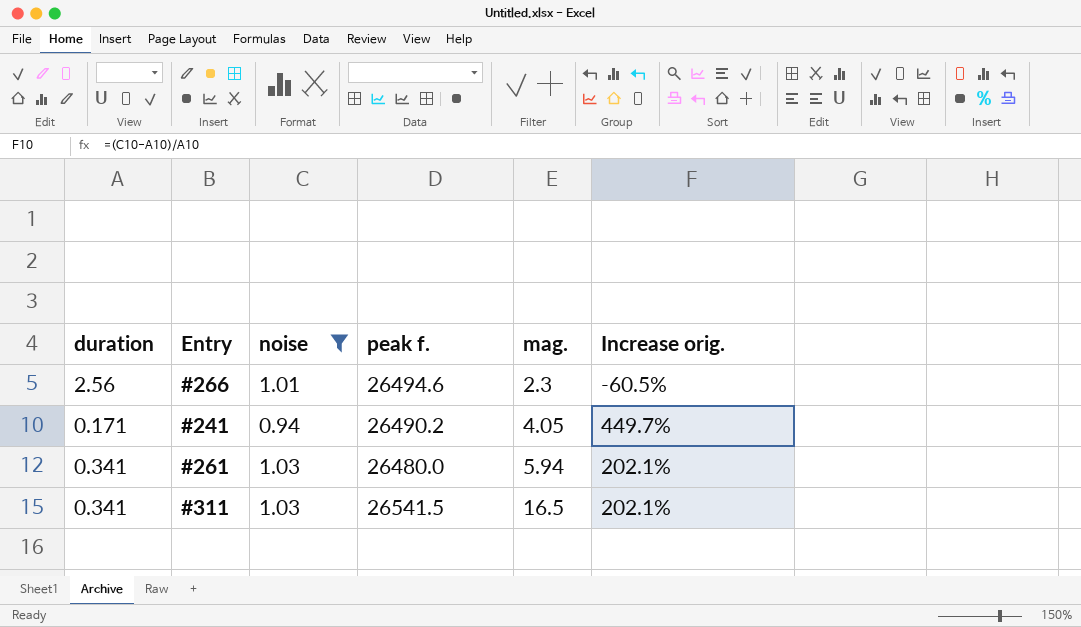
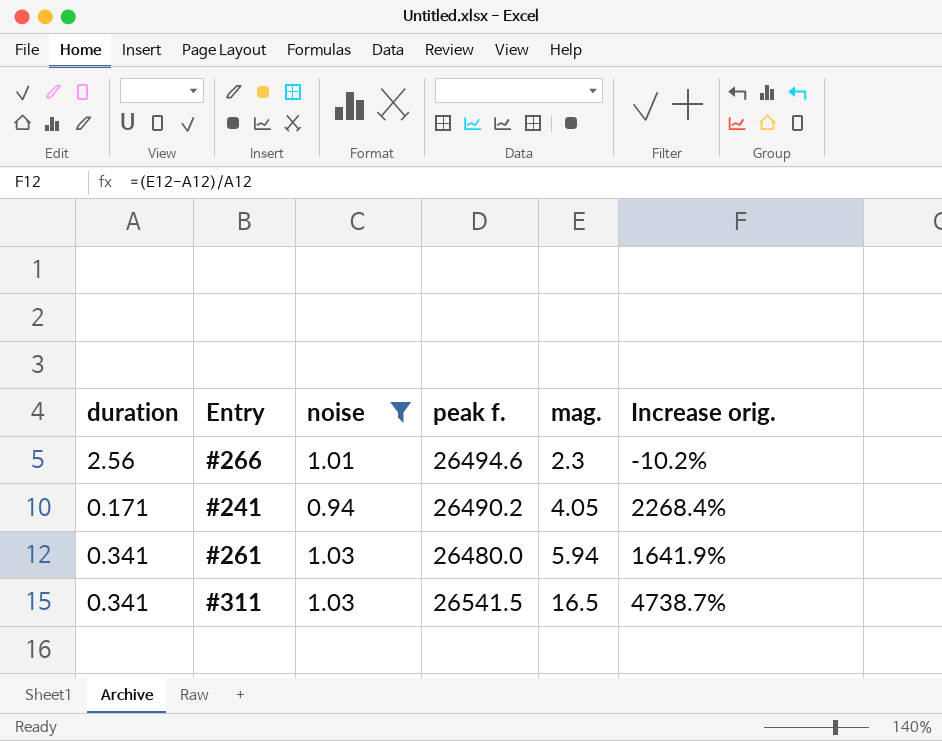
column Increase orig. | formula: ([noise] - [duration]) / [duration] -> ([mag.] - [duration]) / [duration]

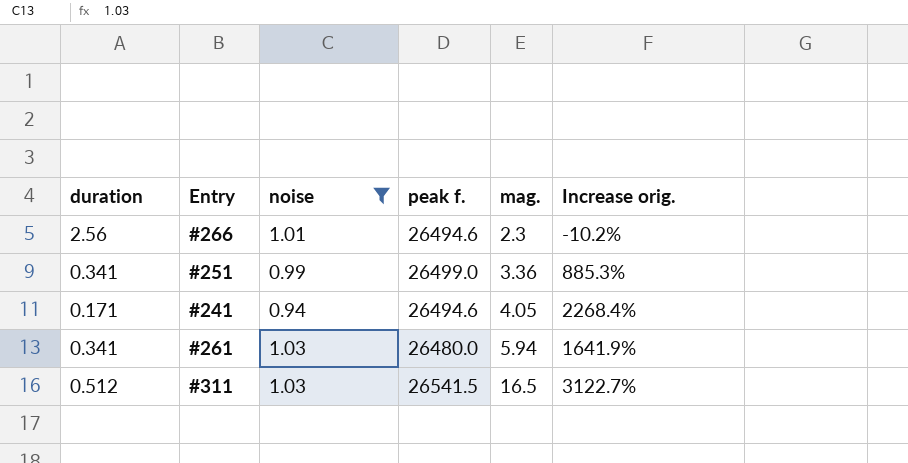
row #251: none -> 0.341 | 0.99 | 26499.0 | 3.36 | 885.3%
#241 | peak f.: 26490.2 -> 26494.6
#311 | duration: 0.341 -> 0.512
#311 | Increase orig.: 4738.7% -> 3122.7%

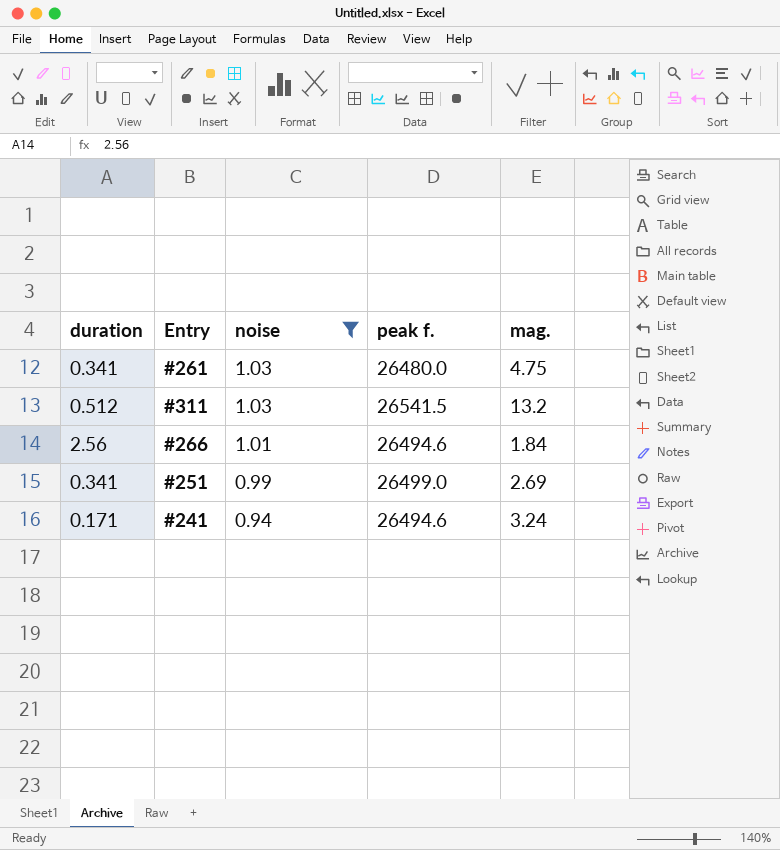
row order: mag. ascending -> noise descending
column Increase orig. | formula: ([mag.] - [duration]) / [duration] -> none
#261 | mag.: 5.94 -> 4.75
#311 | mag.: 16.5 -> 13.2
#266 | mag.: 2.3 -> 1.84
#251 | mag.: 3.36 -> 2.69
#241 | mag.: 4.05 -> 3.24

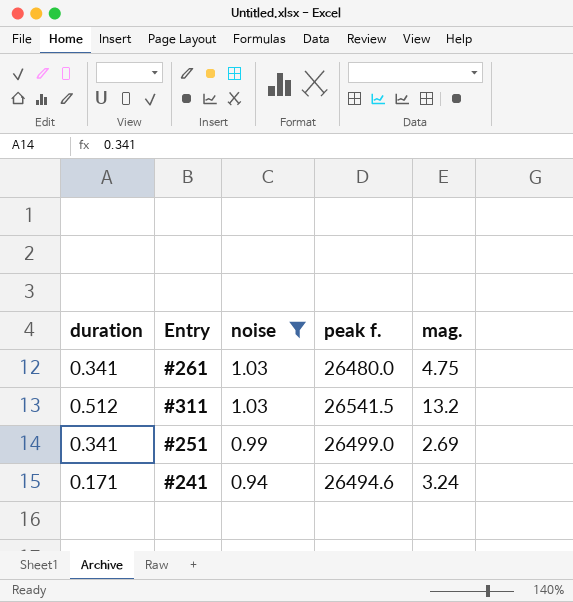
row #266: 2.56 | 1.01 | 26494.6 | 1.84 -> none

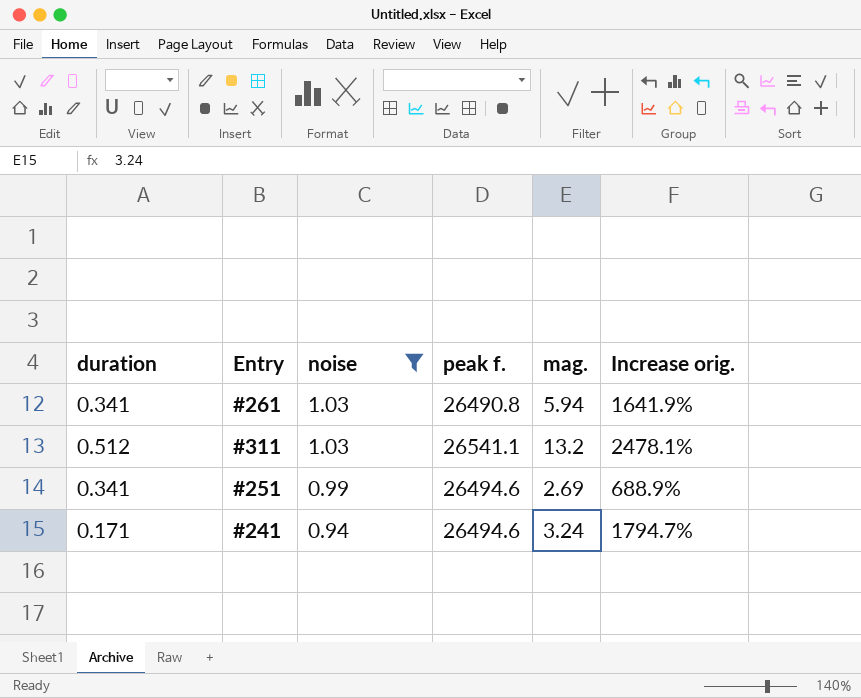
column Increase orig. | formula: none -> ([mag.] - [duration]) / [duration]
#261 | peak f.: 26480.0 -> 26490.8
#261 | mag.: 4.75 -> 5.94
#311 | peak f.: 26541.5 -> 26541.1
#251 | peak f.: 26499.0 -> 26494.6

